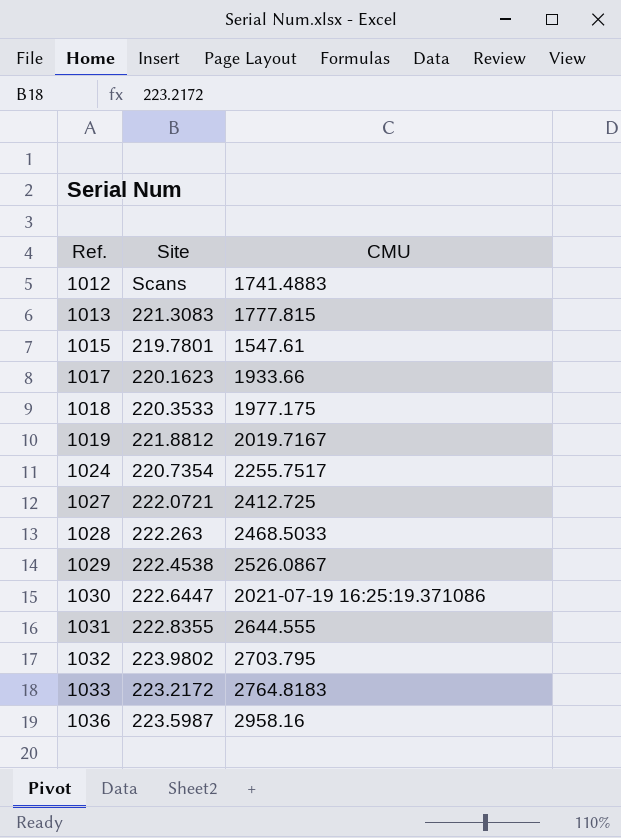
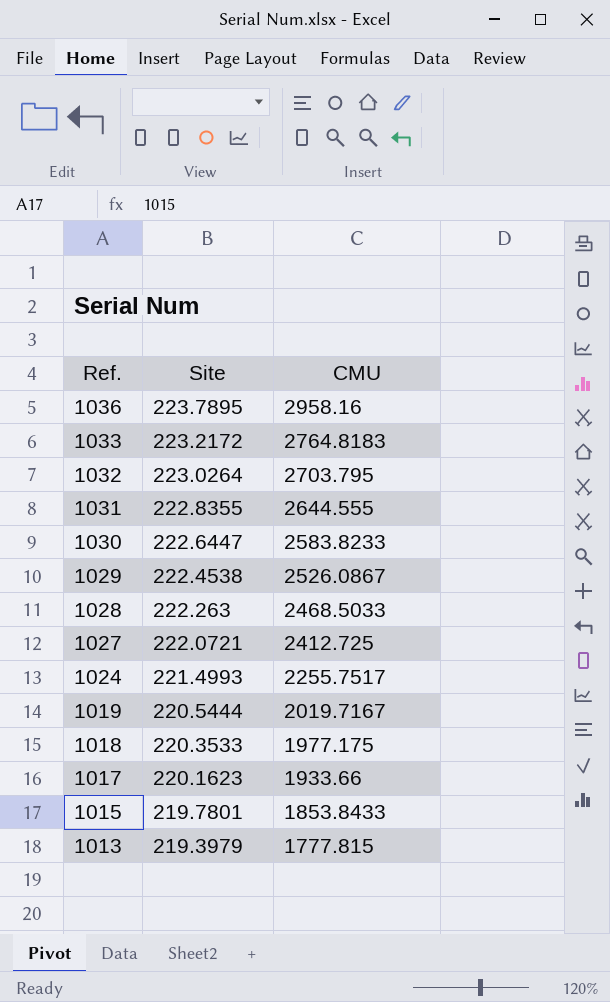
row order: Ref. ascending -> Ref. descending
row 1012: Scans | 1741.4883 -> none
1036 | Site: 223.5987 -> 223.7895
1032 | Site: 223.9802 -> 223.0264
1030 | CMU: 2021-07-19 16:25:19.371086 -> 2583.8233
1024 | Site: 220.7354 -> 221.4993
1019 | Site: 221.8812 -> 220.5444
1015 | CMU: 1547.61 -> 1853.8433
1013 | Site: 221.3083 -> 219.3979

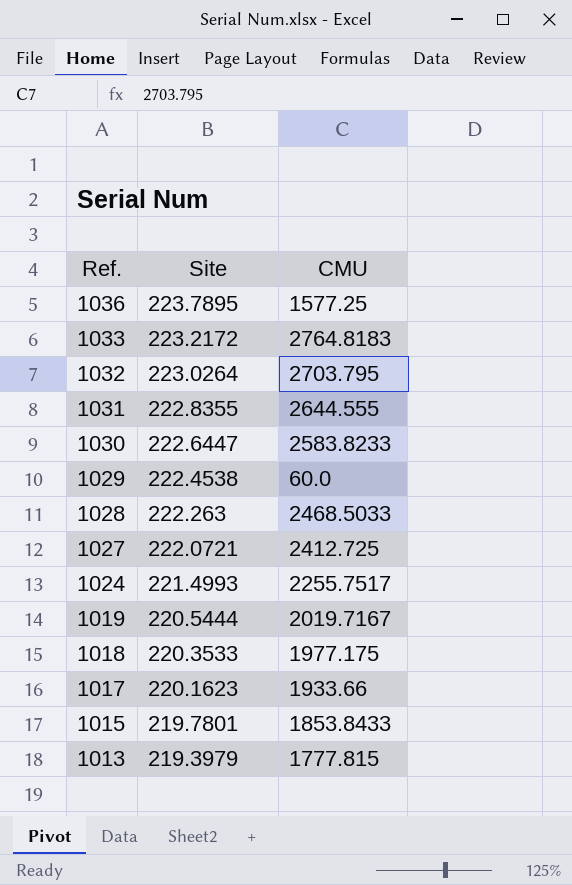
1036 | CMU: 2958.16 -> 1577.25
1029 | CMU: 2526.0867 -> 60.0

